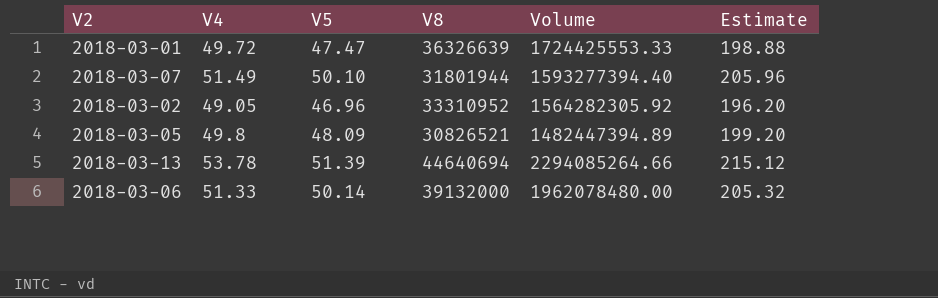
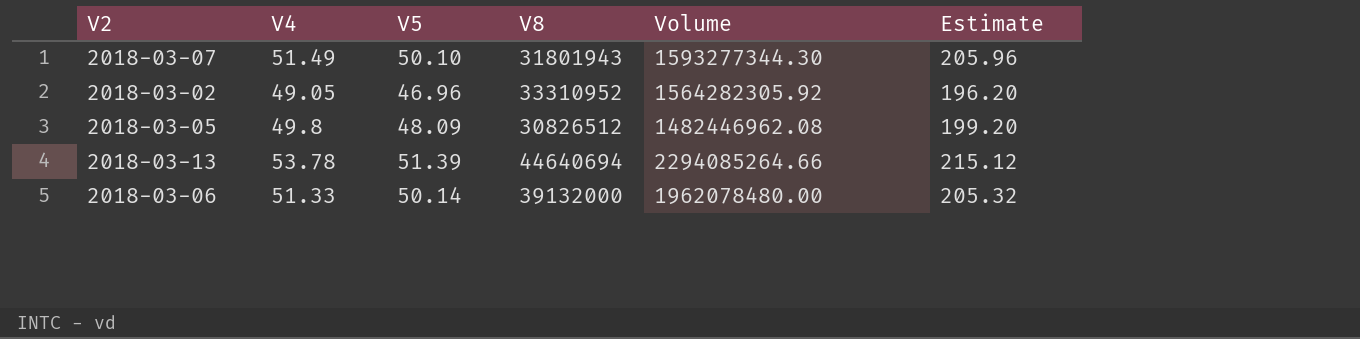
row 2018-03-01: 49.72 | 47.47 | 36326639 | 1724425553.33 | 198.88 -> none
2018-03-07 | V8: 31801944 -> 31801943
2018-03-07 | Volume: 1593277394.40 -> 1593277344.30
2018-03-05 | V8: 30826521 -> 30826512
2018-03-05 | Volume: 1482447394.89 -> 1482446962.08

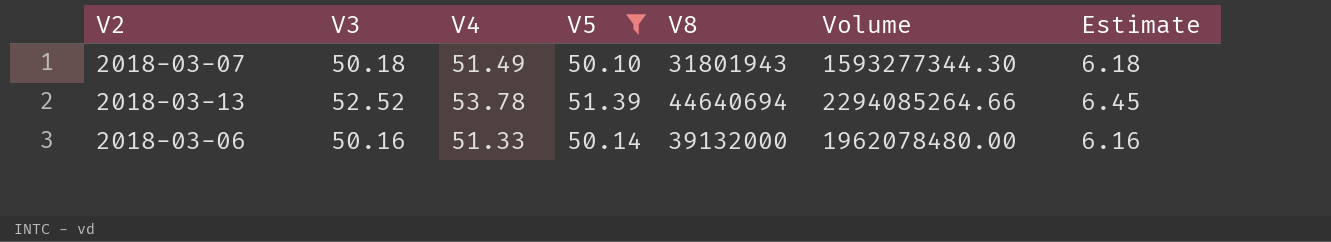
filter: none -> V5 >= 50.10
column V3 | position: none -> 2
column Estimate | formula: [V4] * 4 -> [V4] * 0.12

